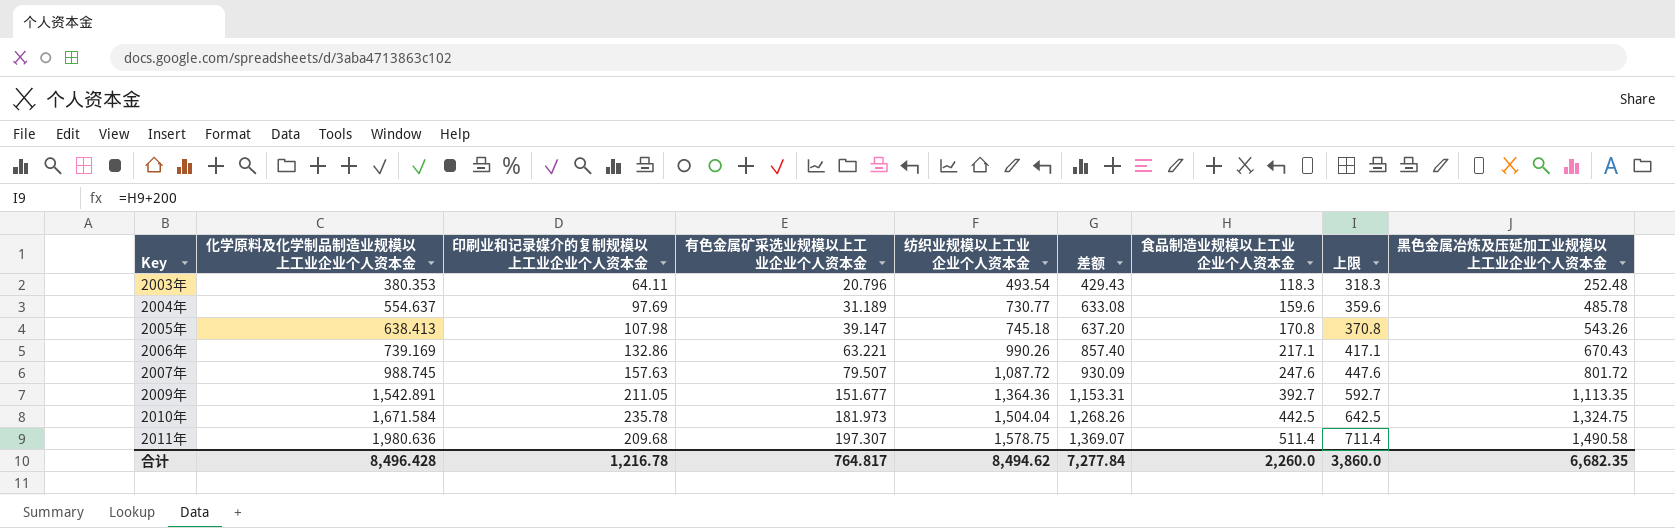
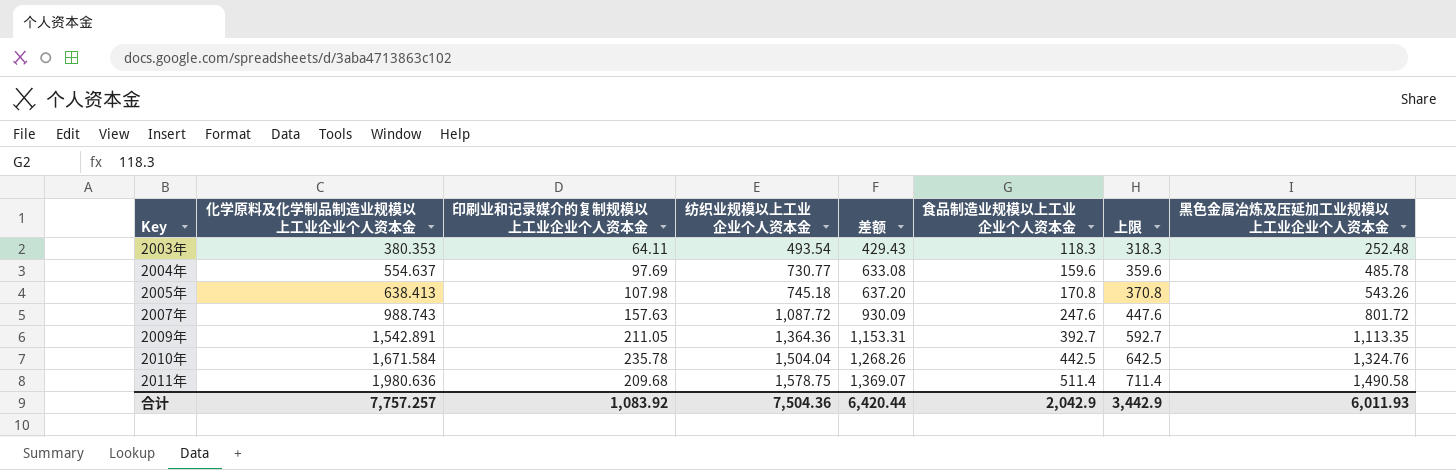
column 有色金属矿采选业规模以上工业企业个人资本金 | position: 4 -> none
row 2006年: 739.169 | 132.86 | 63.221 | 990.26 | 857.40 | 217.1 | 417.1 | 670.43 -> none
2007年 | 化学原料及化学制品制造业规模以上工业企业个人资本金: 988.745 -> 988.743
2010年 | 黑色金属冶炼及压延加工业规模以上工业企业个人资本金: 1,324.75 -> 1,324.76
合计 | 化学原料及化学制品制造业规模以上工业企业个人资本金: 8,496.428 -> 7,757.257
合计 | 印刷业和记录媒介的复制规模以上工业企业个人资本金: 1,216.78 -> 1,083.92
合计 | 纺织业规模以上工业企业个人资本金: 8,494.62 -> 7,504.36
合计 | 差额: 7,277.84 -> 6,420.44
合计 | 食品制造业规模以上工业企业个人资本金: 2,260.0 -> 2,042.9
合计 | 上限: 3,860.0 -> 3,442.9
合计 | 黑色金属冶炼及压延加工业规模以上工业企业个人资本金: 6,682.35 -> 6,011.93

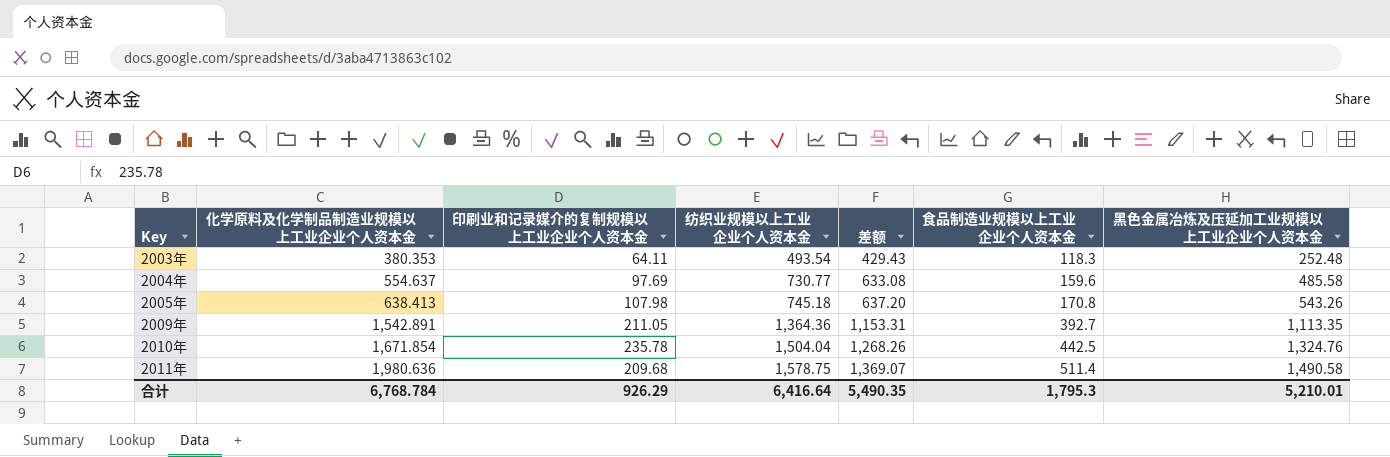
column 上限 | formula: [食品制造业规模以上工业企业个人资本金] + 200 -> none
row 2007年: 988.743 | 157.63 | 1,087.72 | 930.09 | 247.6 | 447.6 | 801.72 -> none
2004年 | 黑色金属冶炼及压延加工业规模以上工业企业个人资本金: 485.78 -> 485.58
2010年 | 化学原料及化学制品制造业规模以上工业企业个人资本金: 1,671.584 -> 1,671.854
合计 | 化学原料及化学制品制造业规模以上工业企业个人资本金: 7,757.257 -> 6,768.784
合计 | 印刷业和记录媒介的复制规模以上工业企业个人资本金: 1,083.92 -> 926.29
合计 | 纺织业规模以上工业企业个人资本金: 7,504.36 -> 6,416.64
合计 | 差额: 6,420.44 -> 5,490.35
合计 | 食品制造业规模以上工业企业个人资本金: 2,042.9 -> 1,795.3
合计 | 黑色金属冶炼及压延加工业规模以上工业企业个人资本金: 6,011.93 -> 5,210.01

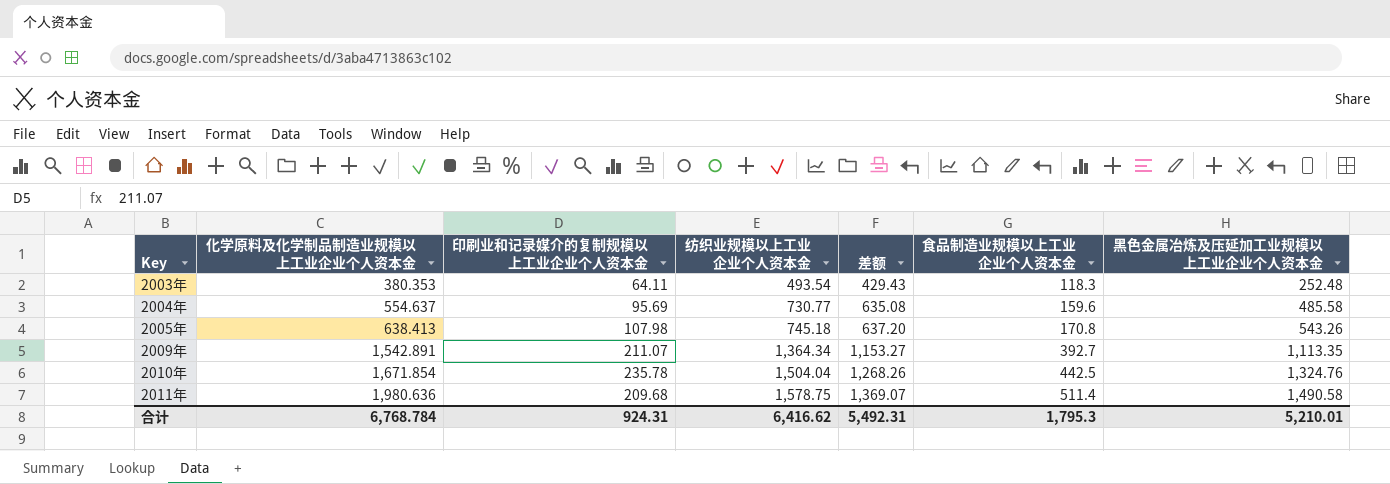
2004年 | 印刷业和记录媒介的复制规模以上工业企业个人资本金: 97.69 -> 95.69
2004年 | 差额: 633.08 -> 635.08
2009年 | 印刷业和记录媒介的复制规模以上工业企业个人资本金: 211.05 -> 211.07
2009年 | 纺织业规模以上工业企业个人资本金: 1,364.36 -> 1,364.34
2009年 | 差额: 1,153.31 -> 1,153.27
合计 | 印刷业和记录媒介的复制规模以上工业企业个人资本金: 926.29 -> 924.31
合计 | 纺织业规模以上工业企业个人资本金: 6,416.64 -> 6,416.62
合计 | 差额: 5,490.35 -> 5,492.31

